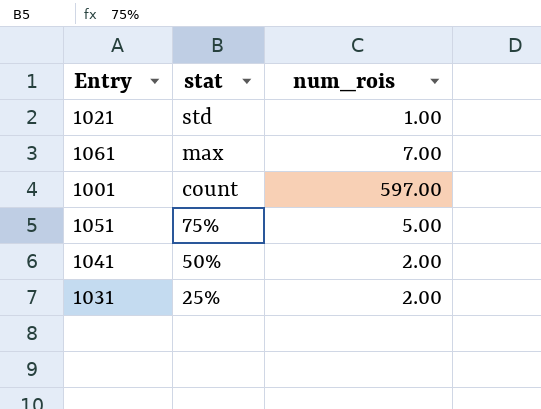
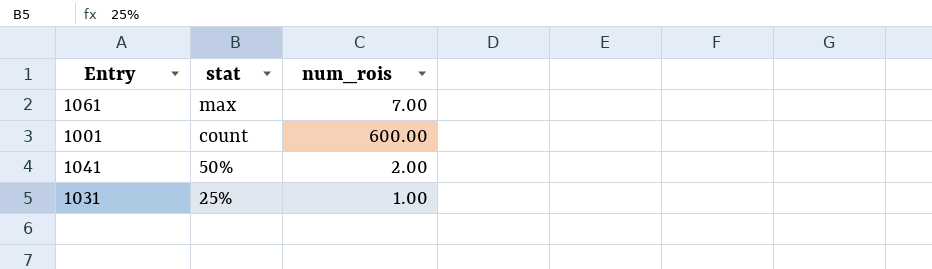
row 1021: std | 1.00 -> none
row 1051: 75% | 5.00 -> none
1001 | num_rois: 597.00 -> 600.00
1031 | num_rois: 2.00 -> 1.00

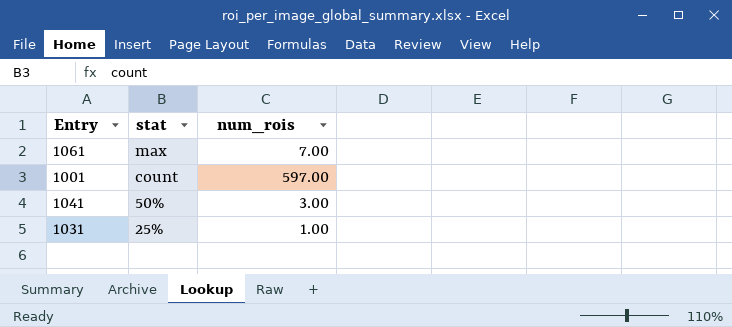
1001 | num_rois: 600.00 -> 597.00
1041 | num_rois: 2.00 -> 3.00

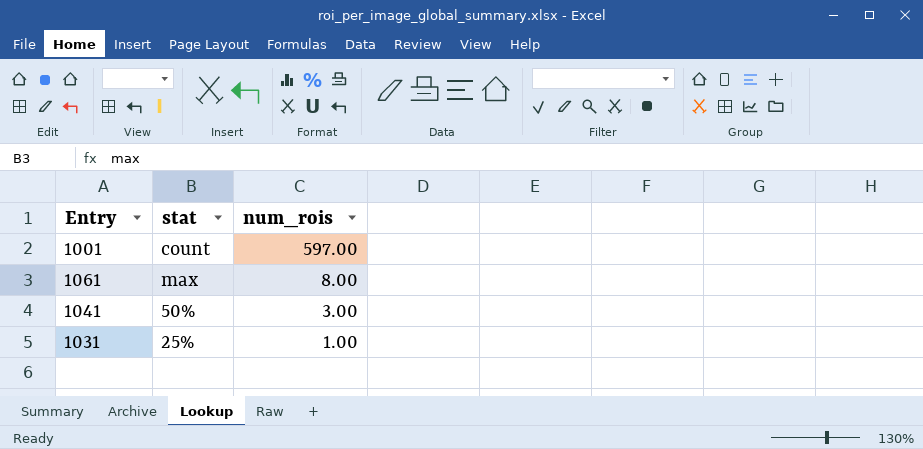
row order: stat descending -> num_rois descending
1061 | num_rois: 7.00 -> 8.00

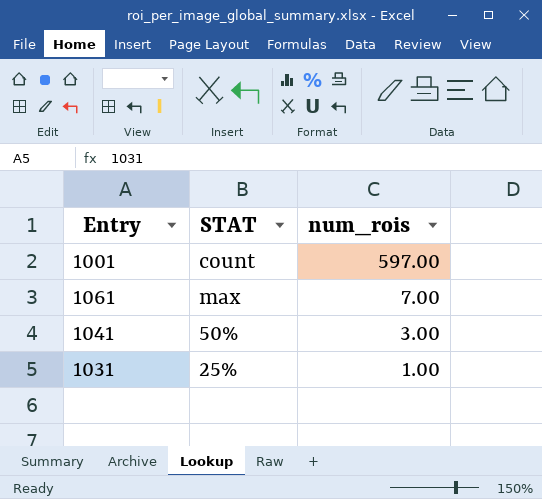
column name: stat -> STAT
1061 | num_rois: 8.00 -> 7.00

